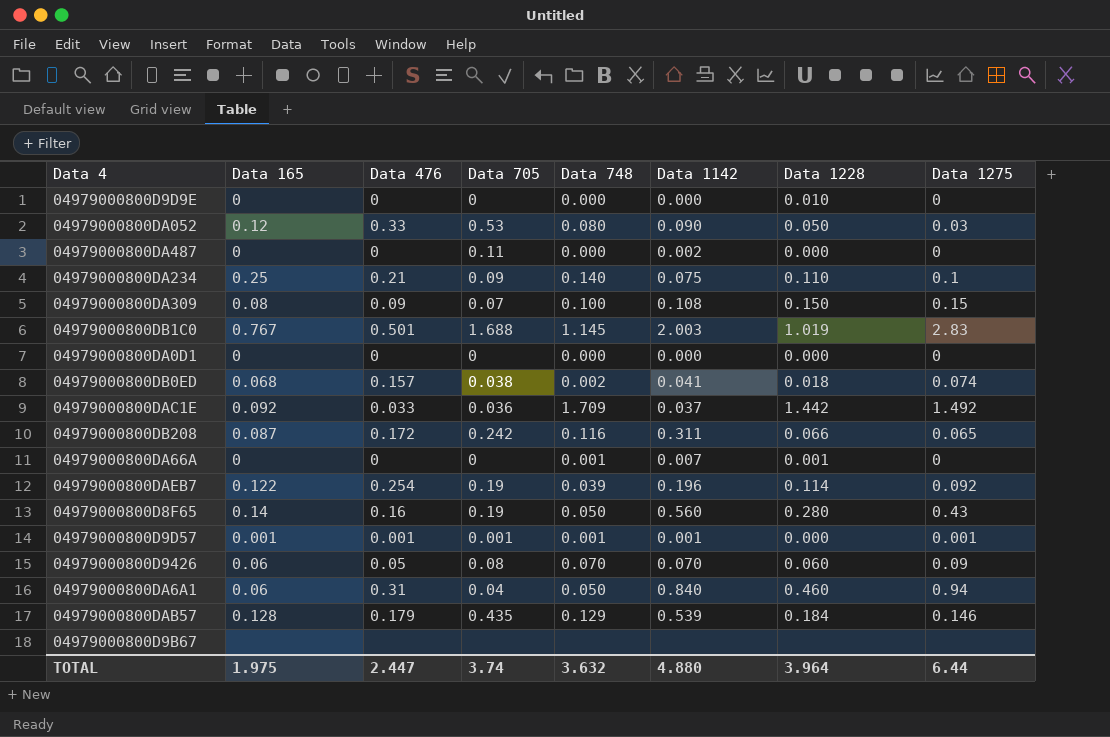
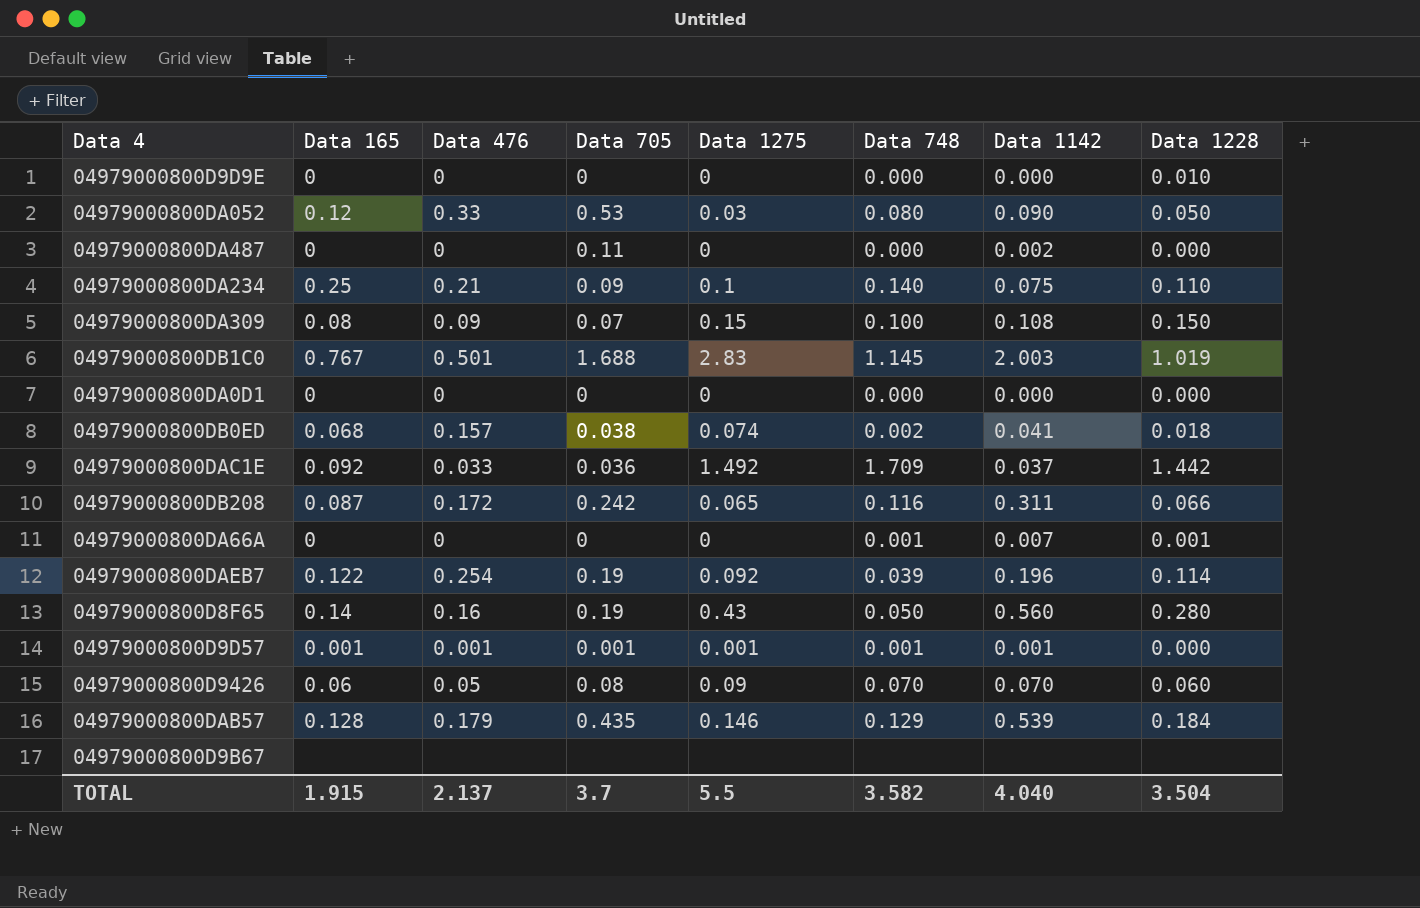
column Data 1275 | position: 8 -> 5
row 04979000800DA6A1: 0.06 | 0.31 | 0.04 | 0.050 | 0.840 | 0.460 | 0.94 -> none
TOTAL | Data 165: 1.975 -> 1.915
TOTAL | Data 476: 2.447 -> 2.137
TOTAL | Data 705: 3.74 -> 3.7
TOTAL | Data 1275: 6.44 -> 5.5
TOTAL | Data 748: 3.632 -> 3.582
TOTAL | Data 1142: 4.880 -> 4.040
TOTAL | Data 1228: 3.964 -> 3.504

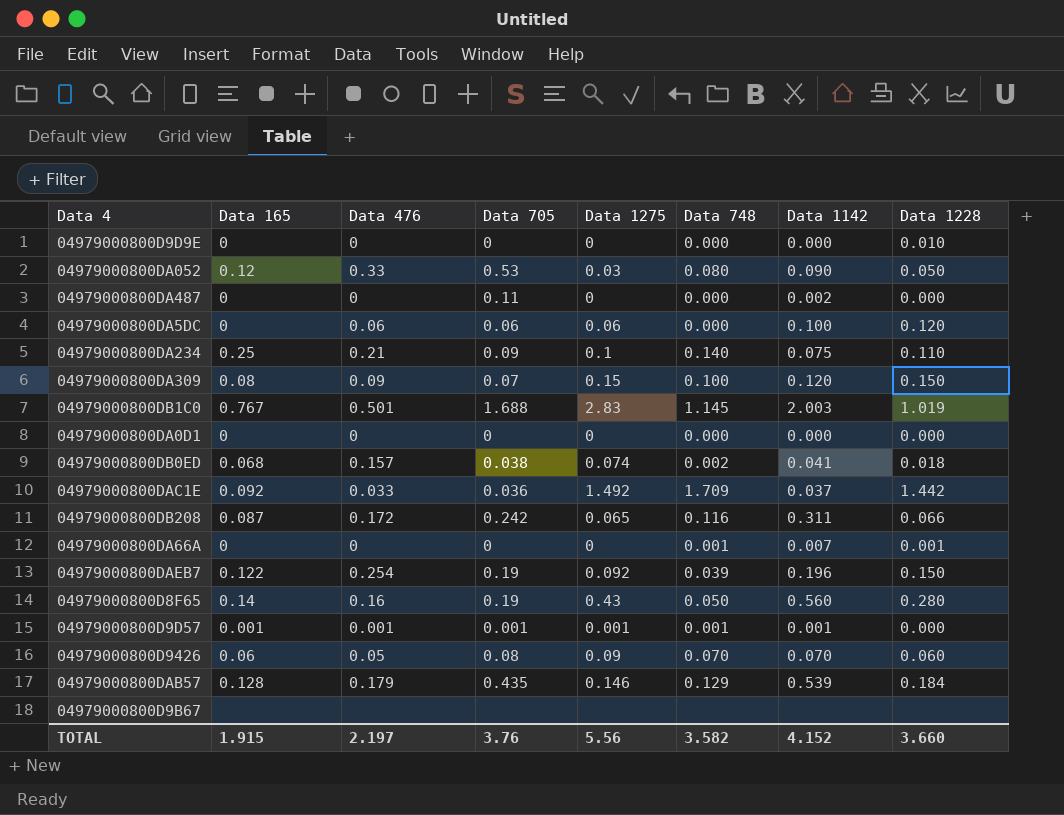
row 04979000800DA5DC: none -> 0 | 0.06 | 0.06 | 0.06 | 0.000 | 0.100 | 0.120
04979000800DA309 | Data 1142: 0.108 -> 0.120
04979000800DAEB7 | Data 1228: 0.114 -> 0.150
TOTAL | Data 476: 2.137 -> 2.197
TOTAL | Data 705: 3.7 -> 3.76
TOTAL | Data 1275: 5.5 -> 5.56
TOTAL | Data 1142: 4.040 -> 4.152
TOTAL | Data 1228: 3.504 -> 3.660

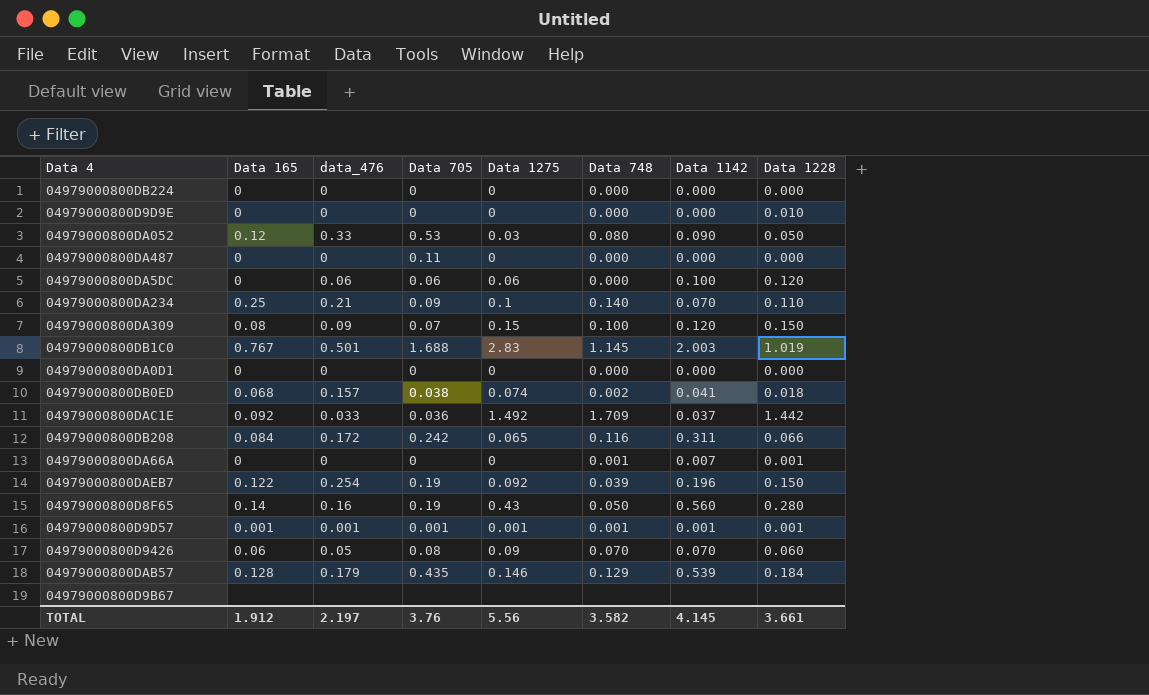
column name: Data 476 -> data_476
row 04979000800DB224: none -> 0 | 0 | 0 | 0 | 0.000 | 0.000 | 0.000
04979000800DA487 | Data 1142: 0.002 -> 0.000
04979000800DA234 | Data 1142: 0.075 -> 0.070
04979000800DB208 | Data 165: 0.087 -> 0.084
04979000800D9D57 | Data 1228: 0.000 -> 0.001
TOTAL | Data 165: 1.915 -> 1.912
TOTAL | Data 1142: 4.152 -> 4.145
TOTAL | Data 1228: 3.660 -> 3.661

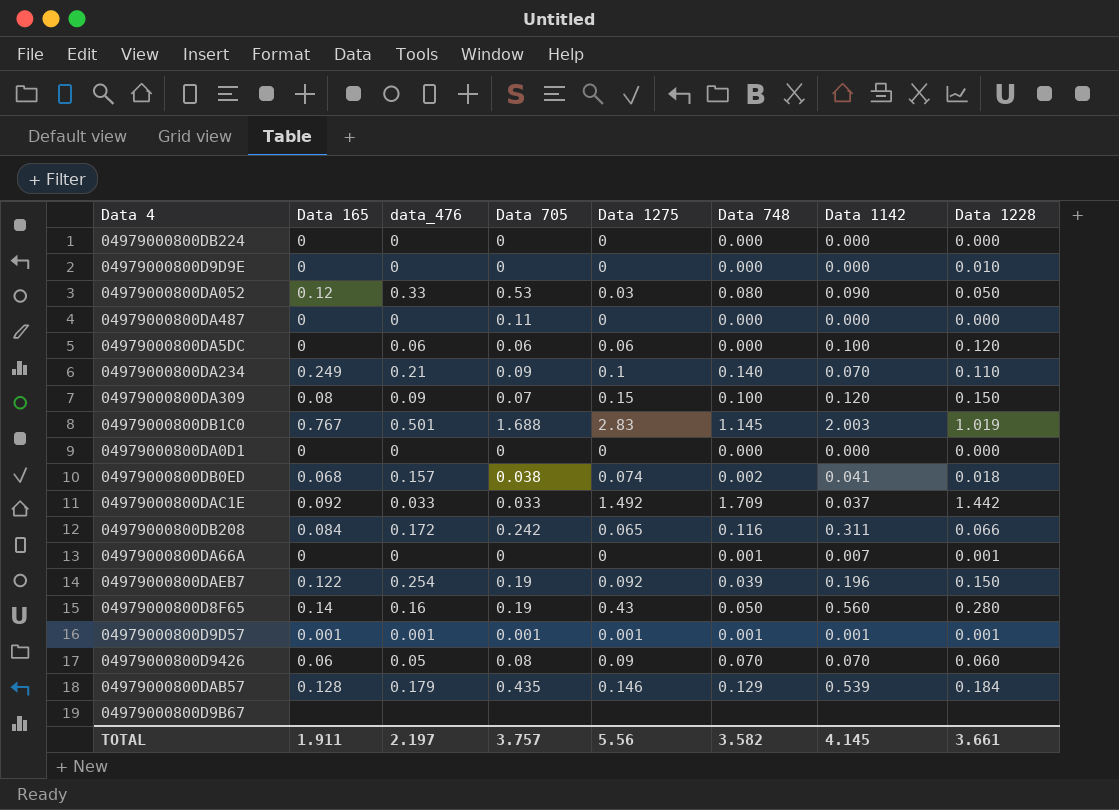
04979000800DA234 | Data 165: 0.25 -> 0.249
04979000800DAC1E | Data 705: 0.036 -> 0.033
TOTAL | Data 165: 1.912 -> 1.911
TOTAL | Data 705: 3.76 -> 3.757

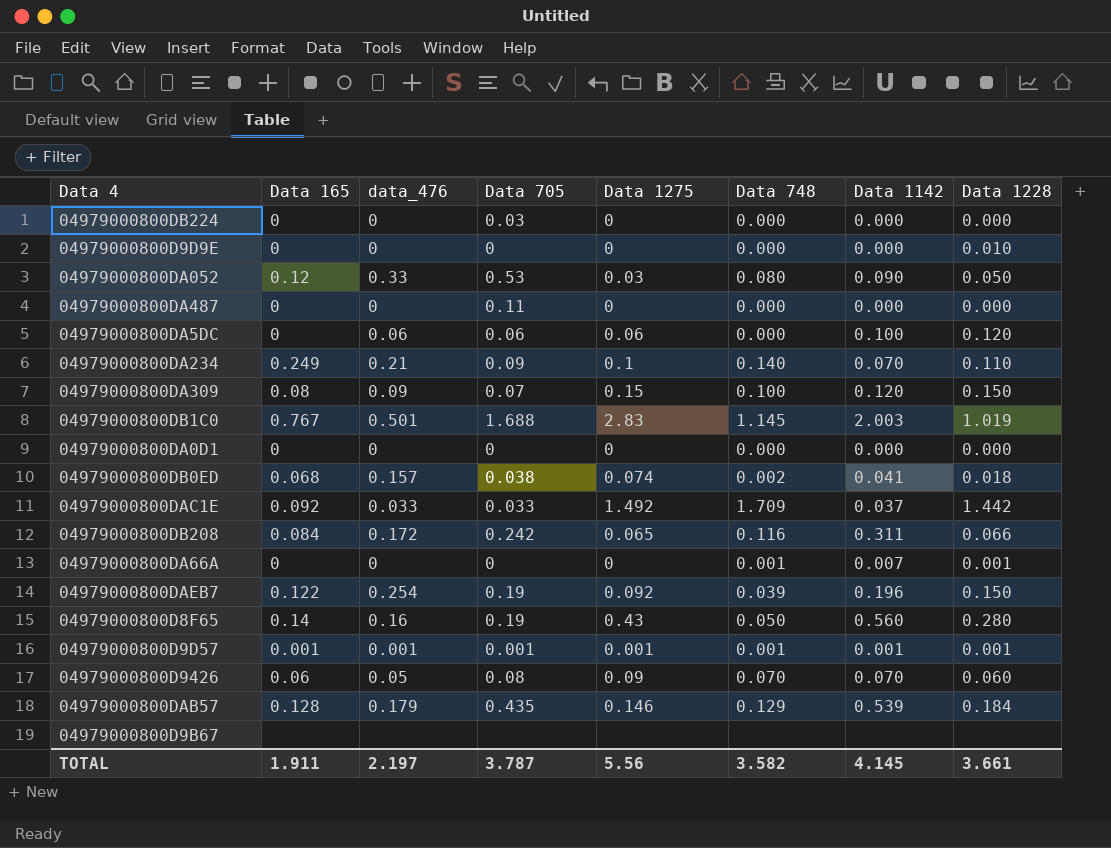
04979000800DB224 | Data 705: 0 -> 0.03
TOTAL | Data 705: 3.757 -> 3.787

